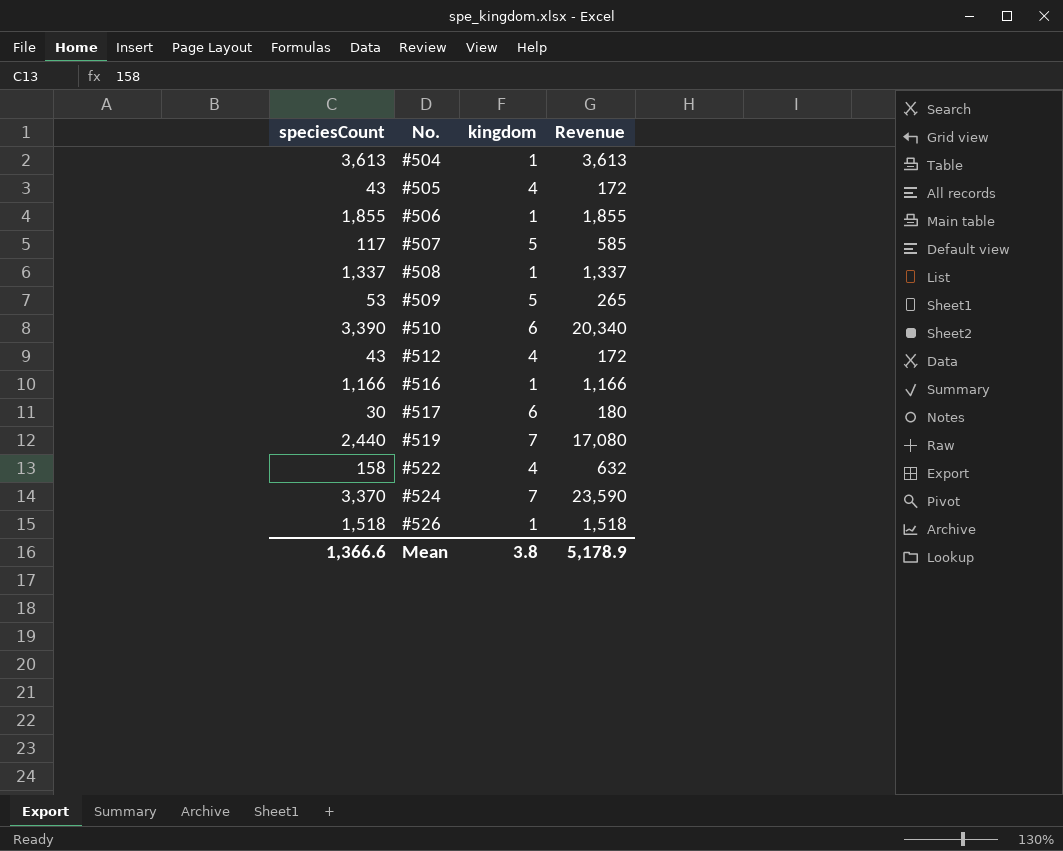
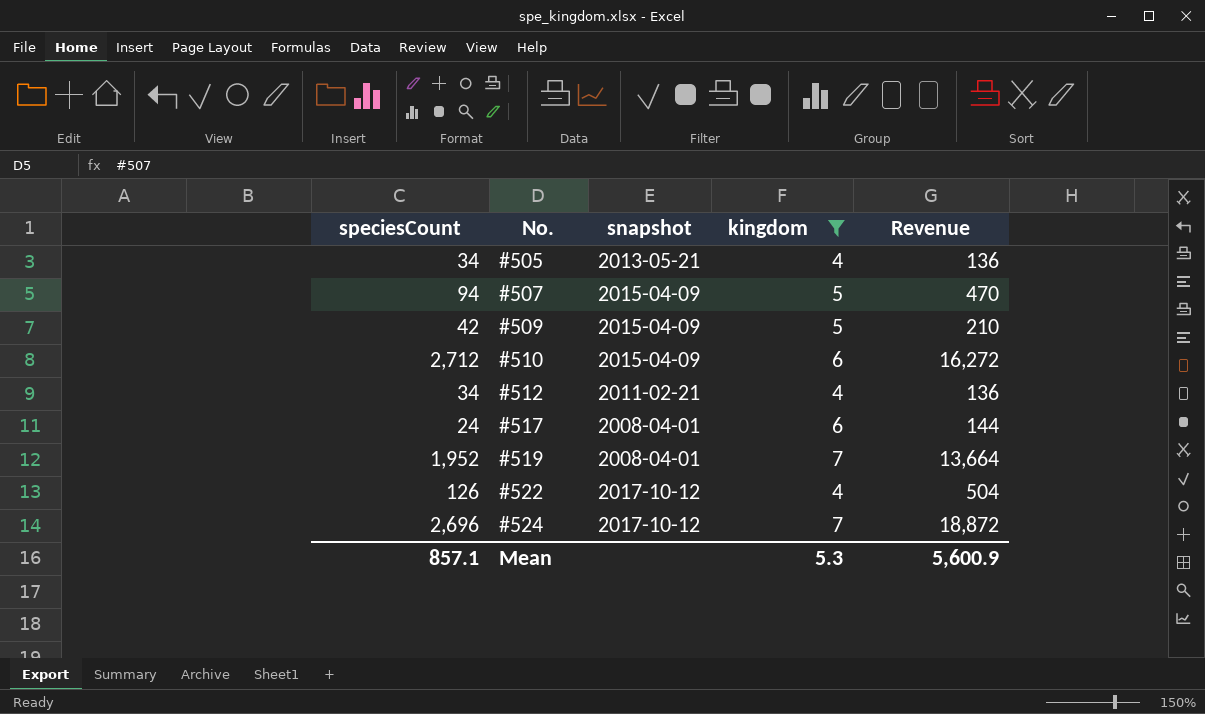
filter: none -> kingdom != 1
column snapshot | position: none -> 3
#505 | speciesCount: 43 -> 34
#505 | Revenue: 172 -> 136
#507 | speciesCount: 117 -> 94
#507 | Revenue: 585 -> 470
#509 | speciesCount: 53 -> 42
#509 | Revenue: 265 -> 210
#510 | speciesCount: 3,390 -> 2,712
#510 | Revenue: 20,340 -> 16,272
#512 | speciesCount: 43 -> 34
#512 | Revenue: 172 -> 136
#517 | speciesCount: 30 -> 24
#517 | Revenue: 180 -> 144
#519 | speciesCount: 2,440 -> 1,952
#519 | Revenue: 17,080 -> 13,664
#522 | speciesCount: 158 -> 126
#522 | Revenue: 632 -> 504
#524 | speciesCount: 3,370 -> 2,696
#524 | Revenue: 23,590 -> 18,872
Mean | speciesCount: 1,366.6 -> 857.1
Mean | kingdom: 3.8 -> 5.3
Mean | Revenue: 5,178.9 -> 5,600.9

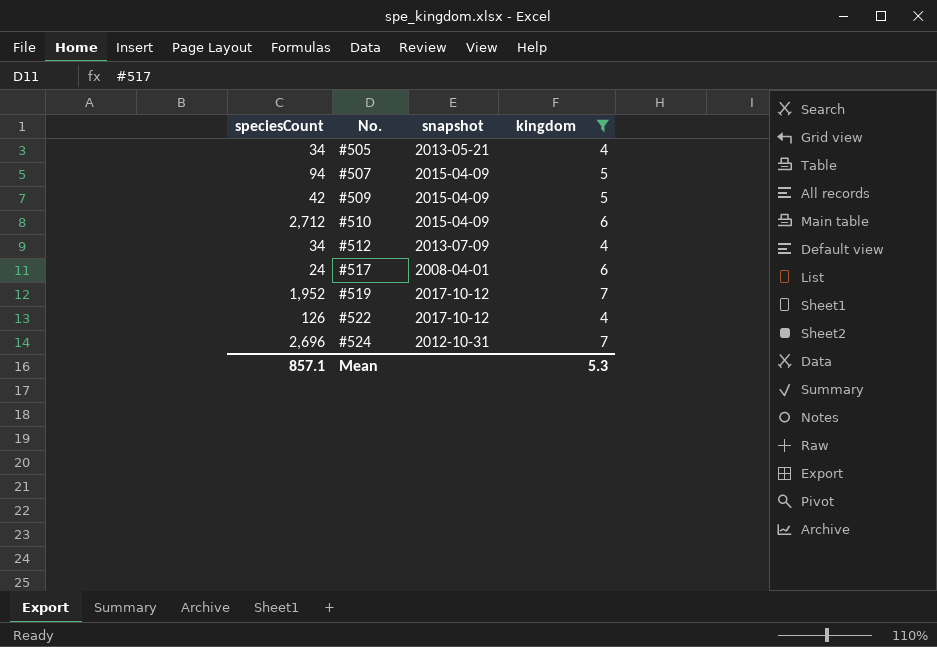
column Revenue | formula: [speciesCount] * [kingdom] -> none
#512 | snapshot: 2011-02-21 -> 2013-07-09
#519 | snapshot: 2008-04-01 -> 2017-10-12
#524 | snapshot: 2017-10-12 -> 2012-10-31

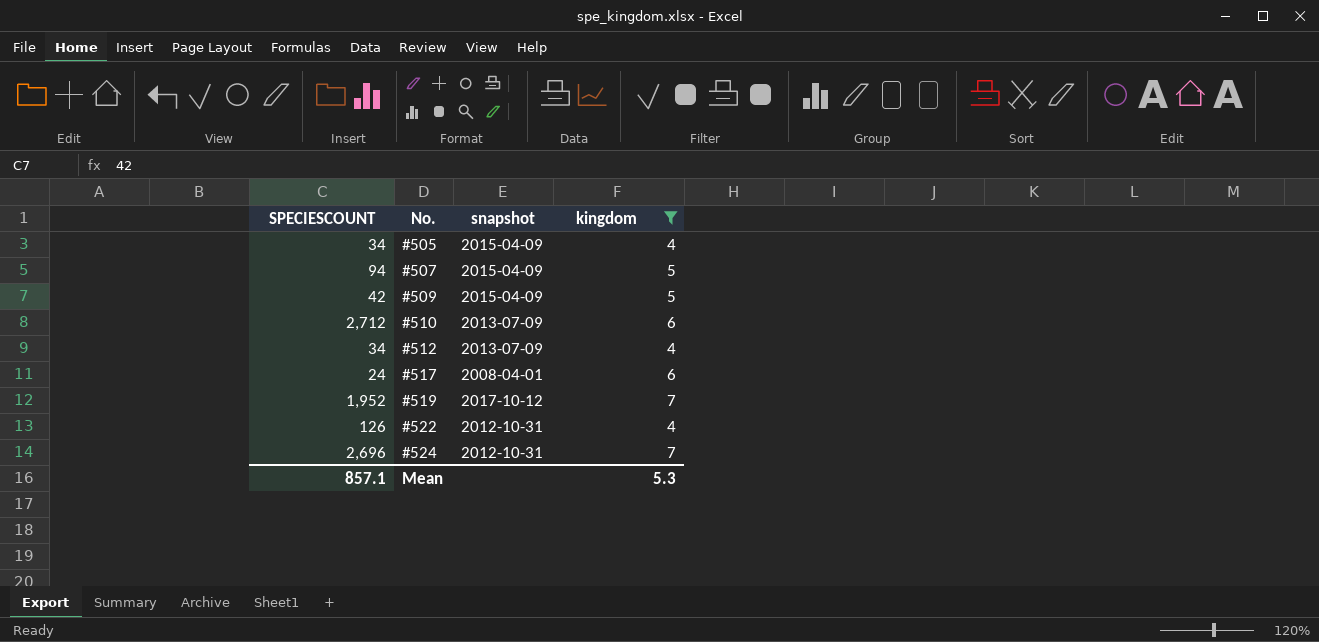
column name: speciesCount -> SPECIESCOUNT
#505 | snapshot: 2013-05-21 -> 2015-04-09
#510 | snapshot: 2015-04-09 -> 2013-07-09
#522 | snapshot: 2017-10-12 -> 2012-10-31

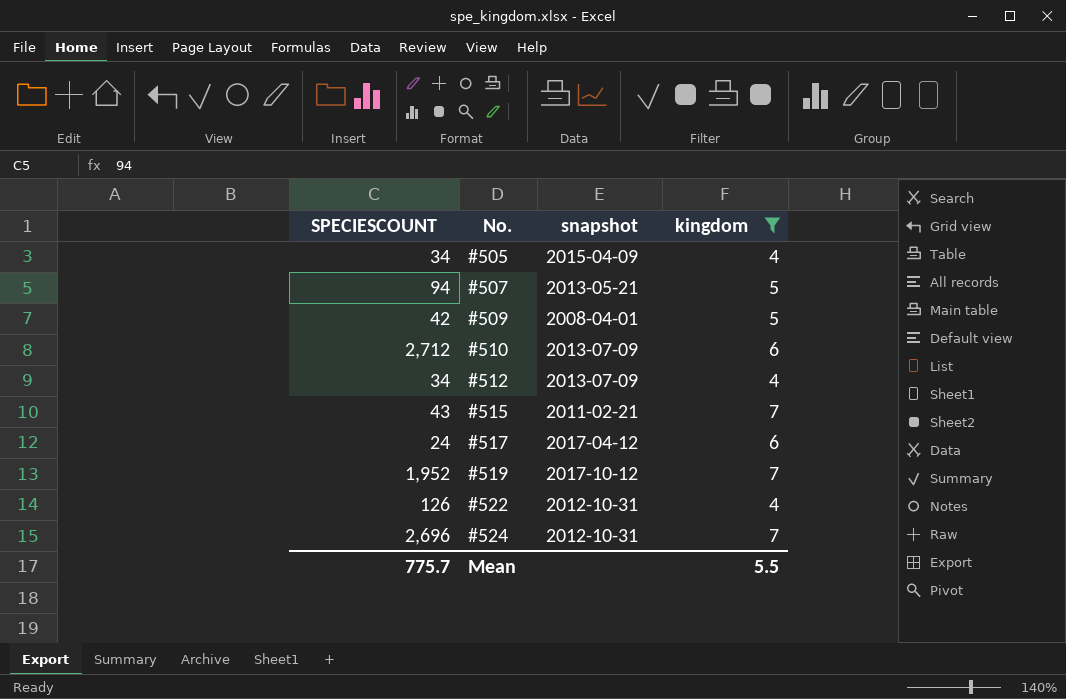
#507 | snapshot: 2015-04-09 -> 2013-05-21
#509 | snapshot: 2015-04-09 -> 2008-04-01
row #515: none -> 43 | 2011-02-21 | 7
#517 | snapshot: 2008-04-01 -> 2017-04-12
Mean | SPECIESCOUNT: 857.1 -> 775.7
Mean | kingdom: 5.3 -> 5.5

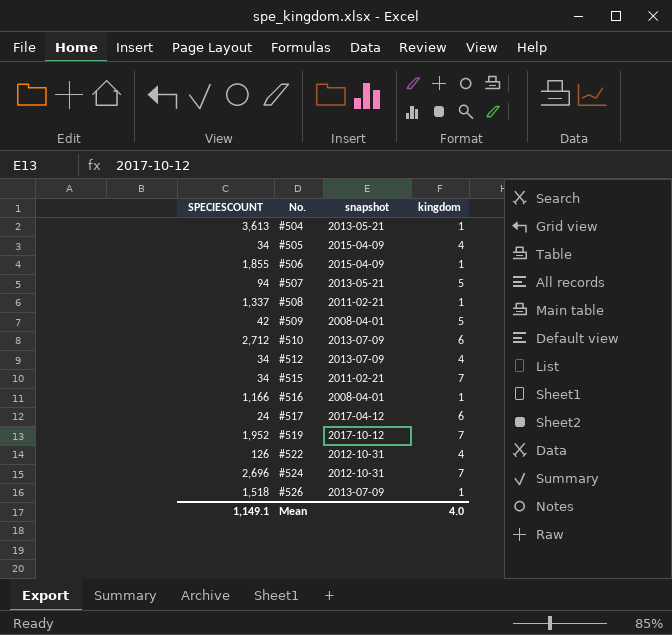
filter: kingdom != 1 -> none
#515 | SPECIESCOUNT: 43 -> 34
Mean | SPECIESCOUNT: 775.7 -> 1,149.1
Mean | kingdom: 5.5 -> 4.0

